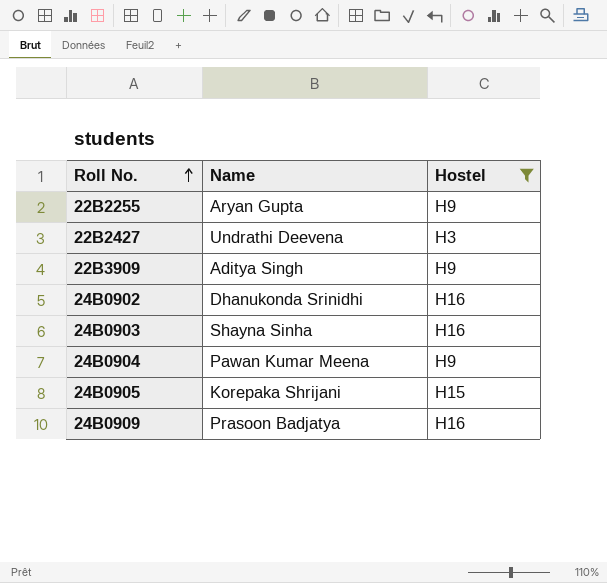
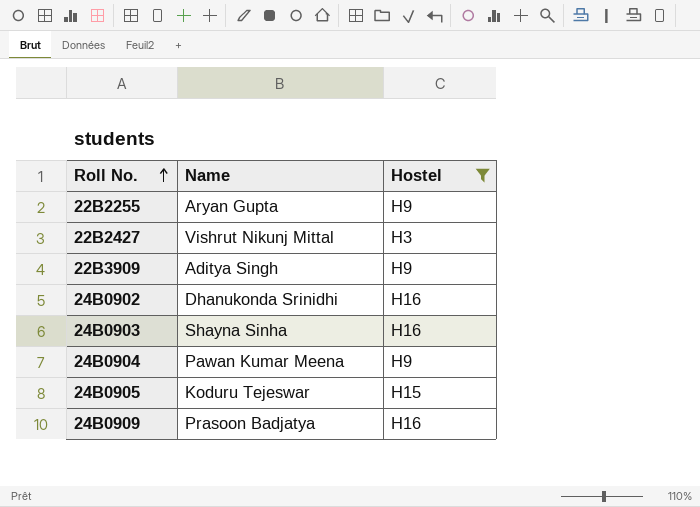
22B2427 | Name: Undrathi Deevena -> Vishrut Nikunj Mittal
24B0905 | Name: Korepaka Shrijani -> Koduru Tejeswar

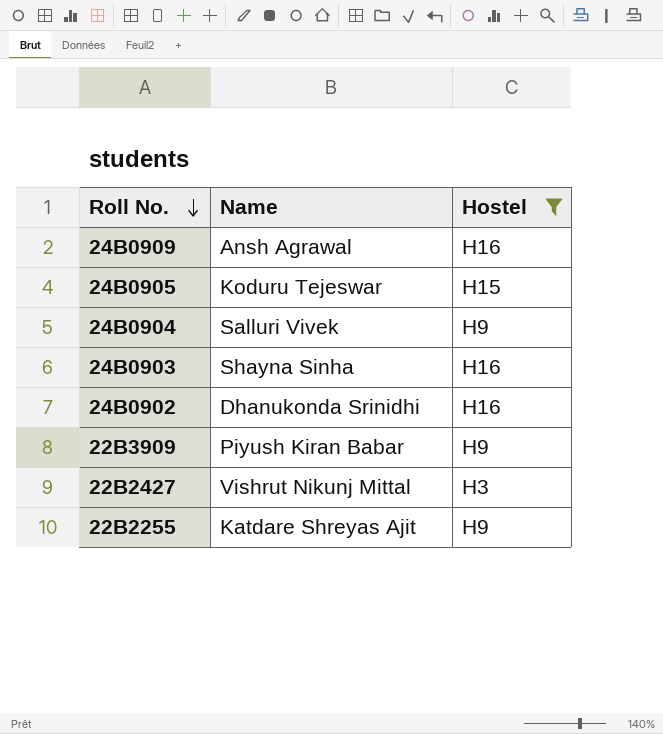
row order: Roll No. ascending -> Roll No. descending
24B0909 | Name: Prasoon Badjatya -> Ansh Agrawal
24B0904 | Name: Pawan Kumar Meena -> Salluri Vivek
22B3909 | Name: Aditya Singh -> Piyush Kiran Babar
22B2255 | Name: Aryan Gupta -> Katdare Shreyas Ajit

